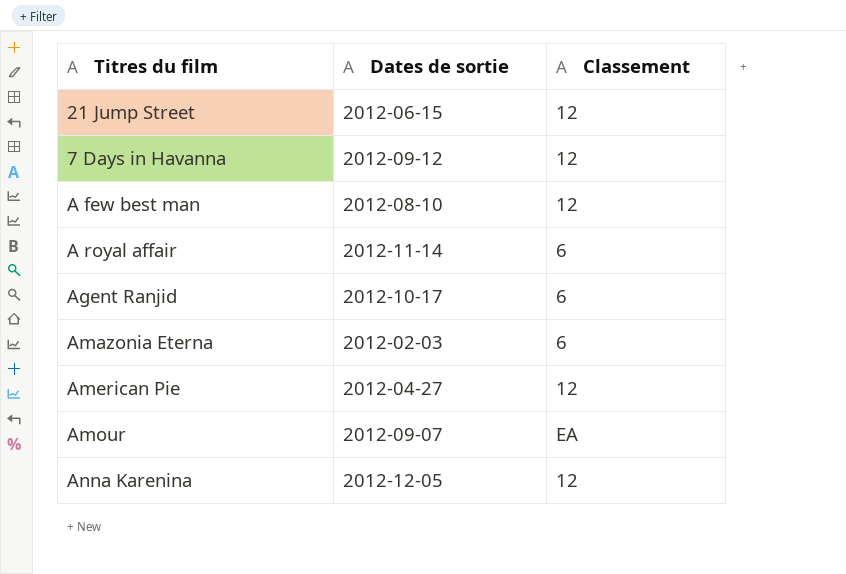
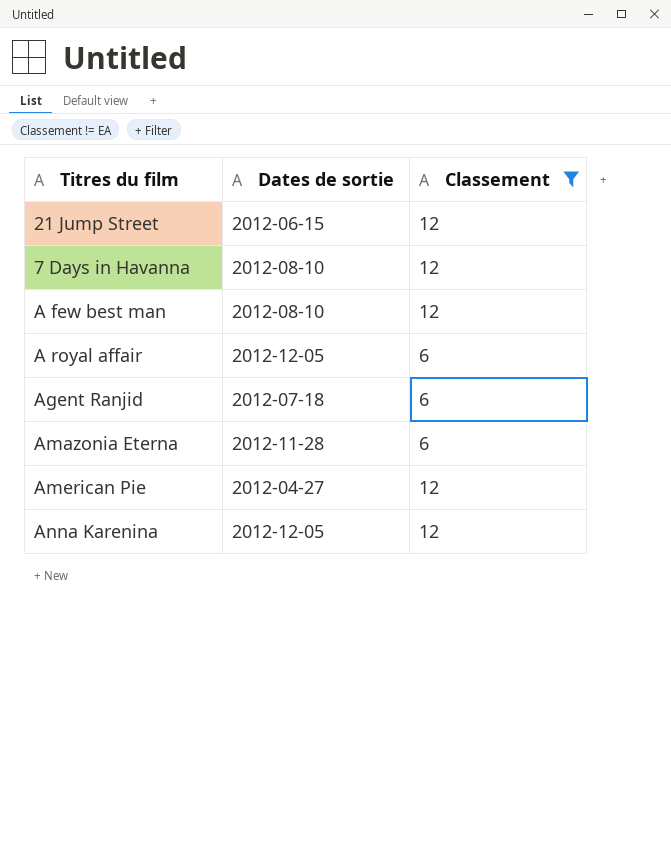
filter: none -> Classement != EA
7 Days in Havanna | Dates de sortie: 2012-09-12 -> 2012-08-10
A royal affair | Dates de sortie: 2012-11-14 -> 2012-12-05
Agent Ranjid | Dates de sortie: 2012-10-17 -> 2012-07-18
Amazonia Eterna | Dates de sortie: 2012-02-03 -> 2012-11-28

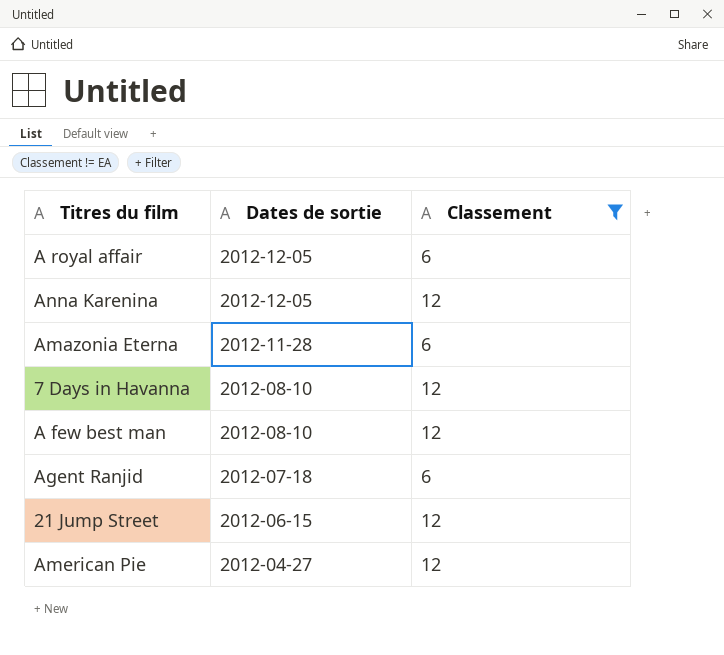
row order: none -> Dates de sortie descending

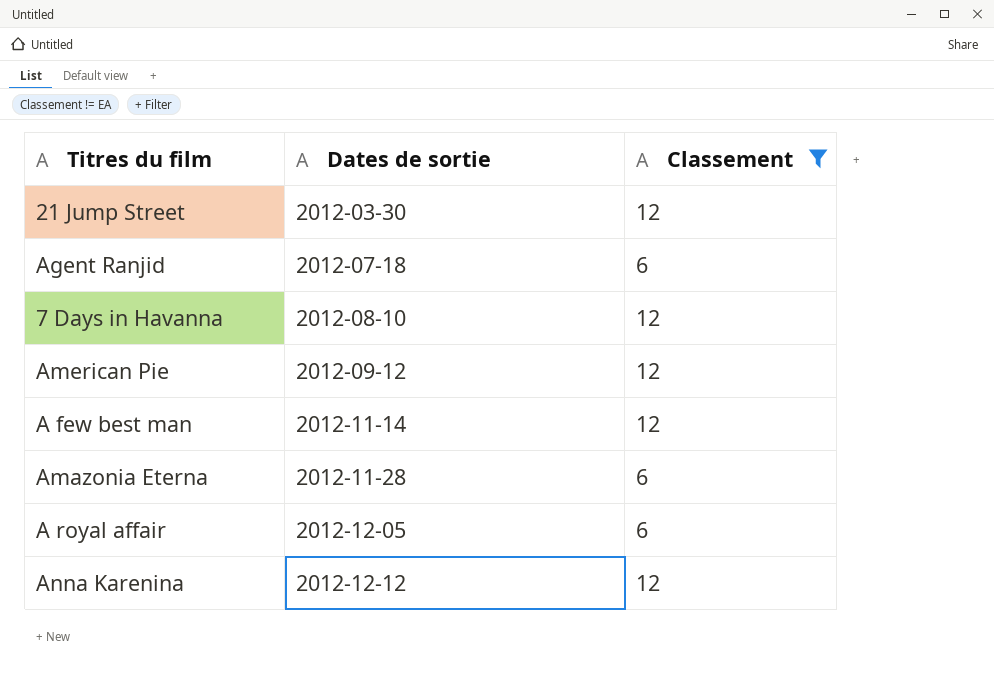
row order: Dates de sortie descending -> Dates de sortie ascending
21 Jump Street | Dates de sortie: 2012-06-15 -> 2012-03-30
American Pie | Dates de sortie: 2012-04-27 -> 2012-09-12
A few best man | Dates de sortie: 2012-08-10 -> 2012-11-14
Anna Karenina | Dates de sortie: 2012-12-05 -> 2012-12-12

